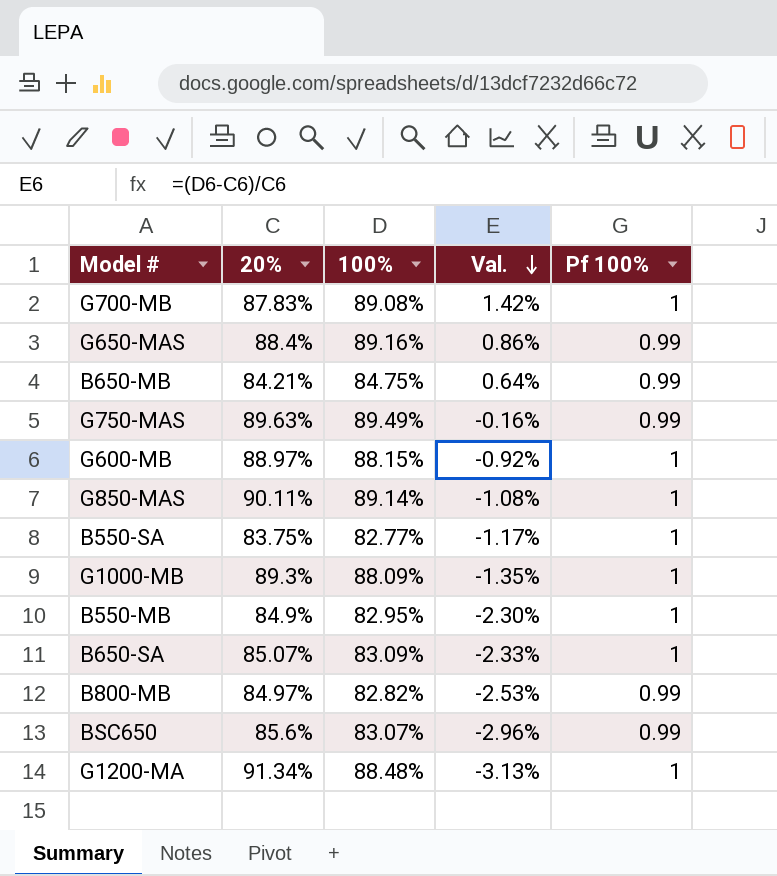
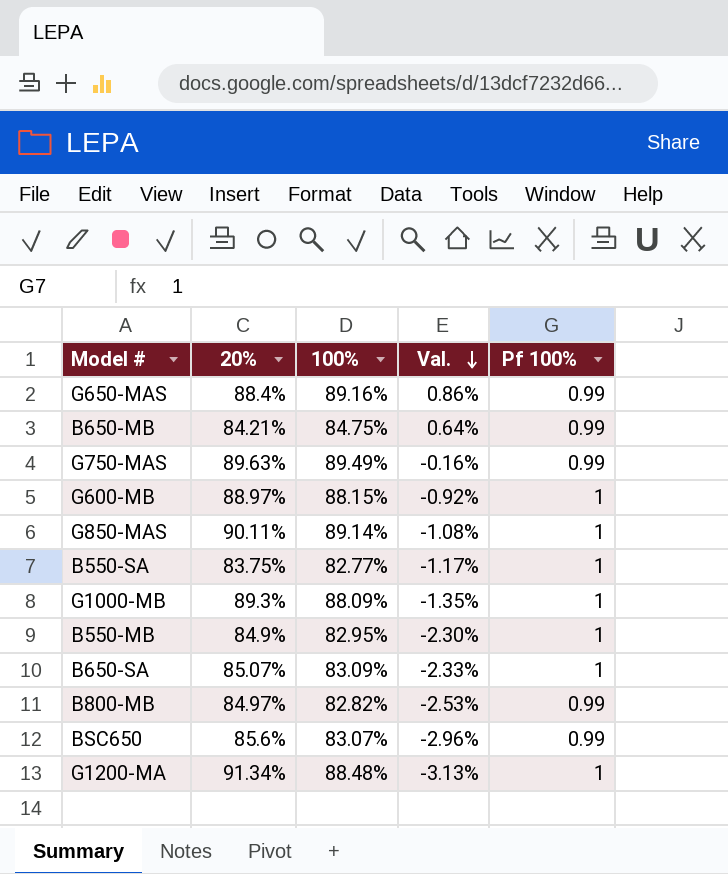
row G700-MB: 87.83% | 89.08% | 1.42% | 1 -> none

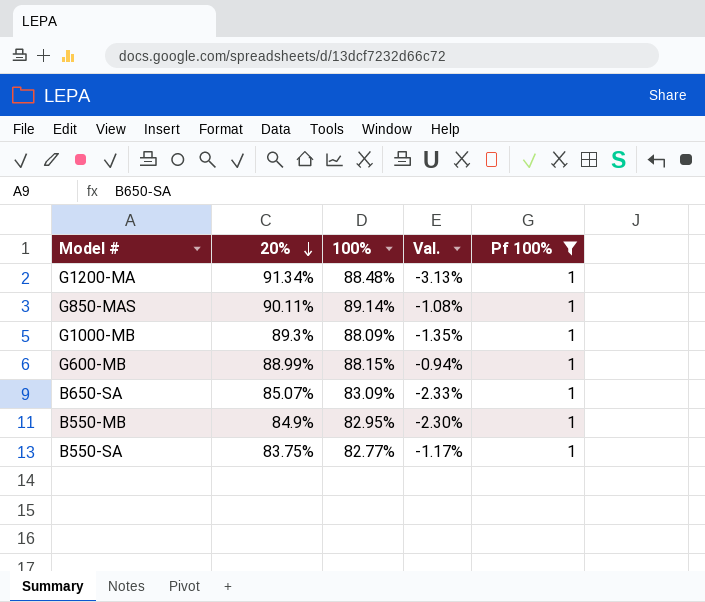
filter: none -> Pf 100% = 1
row order: Val. descending -> 20% descending
G600-MB | 20%: 88.97% -> 88.99%
G600-MB | Val.: -0.92% -> -0.94%

